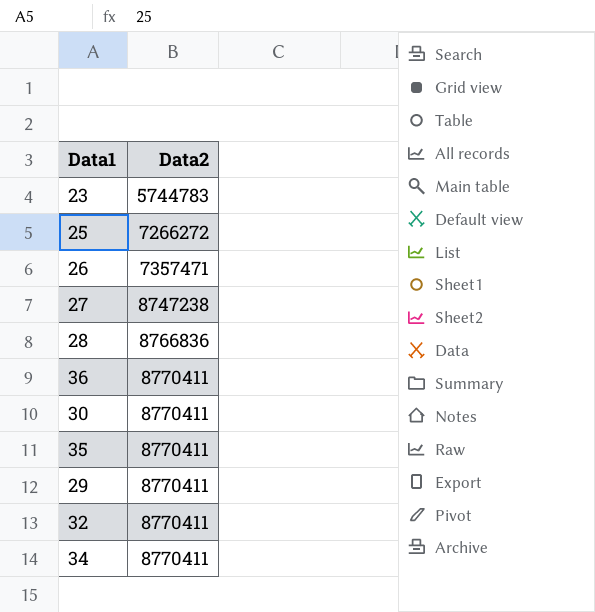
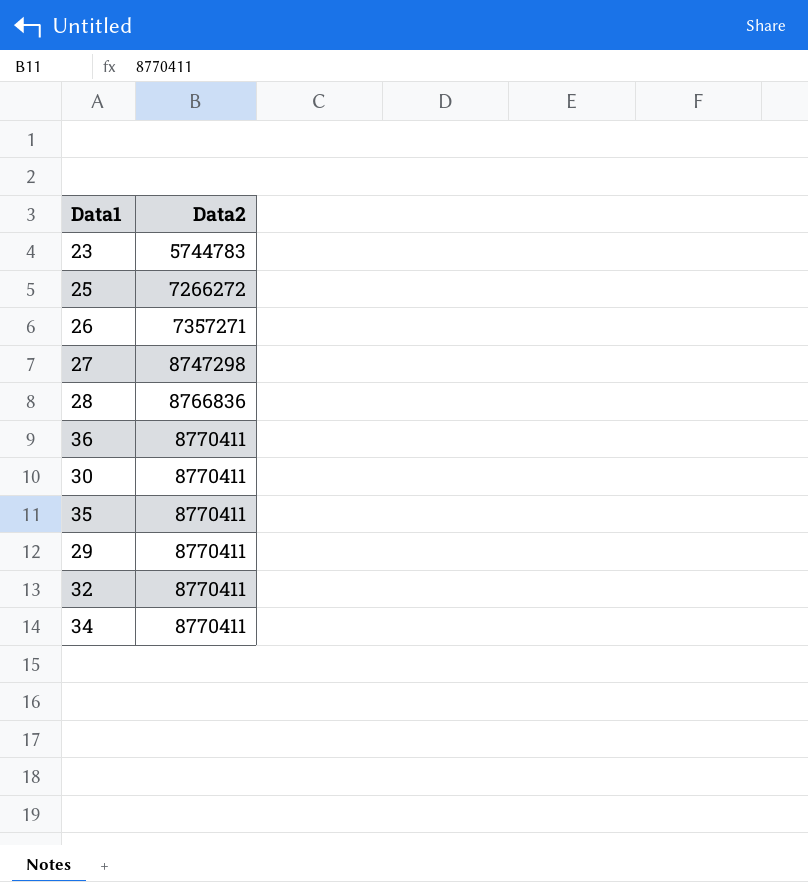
26 | Data2: 7357471 -> 7357271
27 | Data2: 8747238 -> 8747298

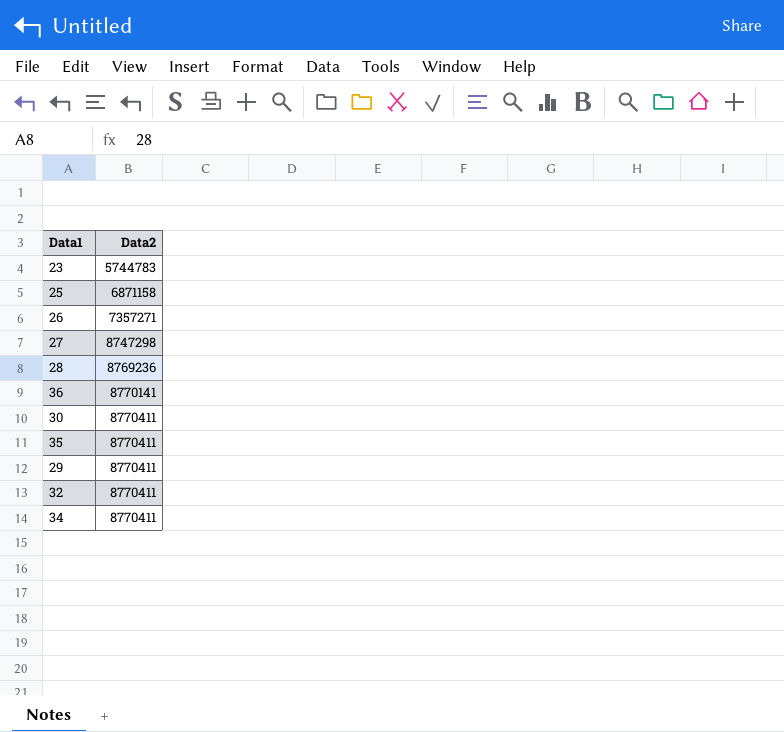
25 | Data2: 7266272 -> 6871158
28 | Data2: 8766836 -> 8769236
36 | Data2: 8770411 -> 8770141

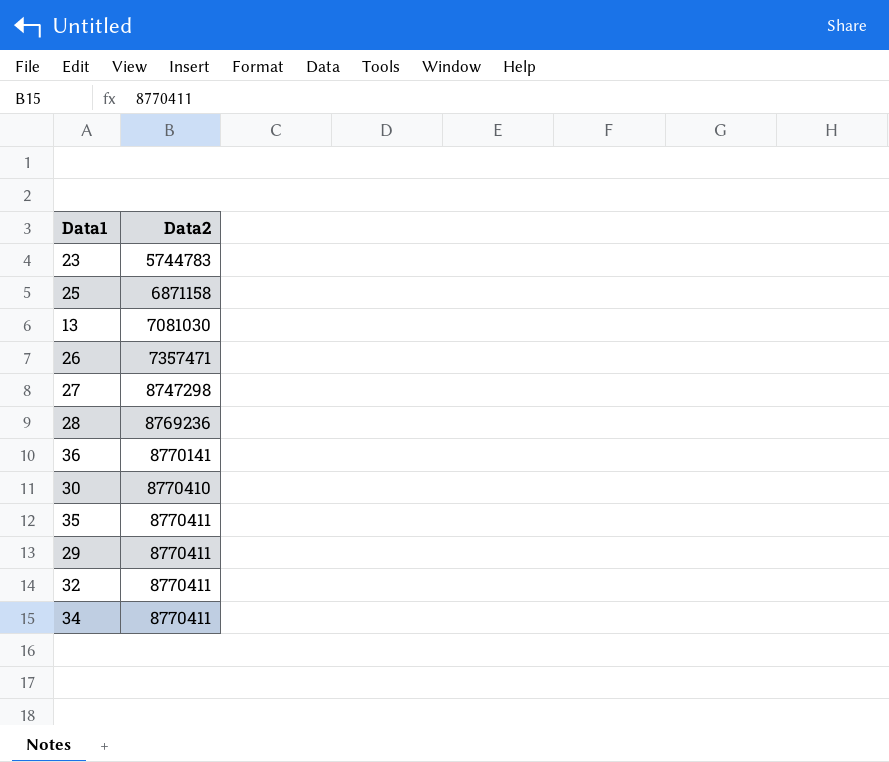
row 13: none -> 7081030
26 | Data2: 7357271 -> 7357471
30 | Data2: 8770411 -> 8770410

